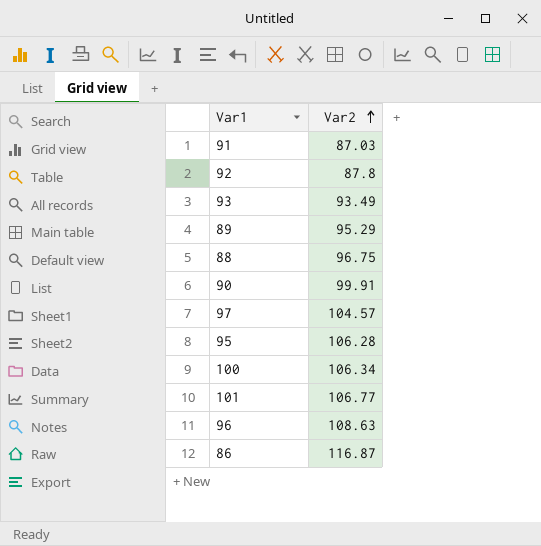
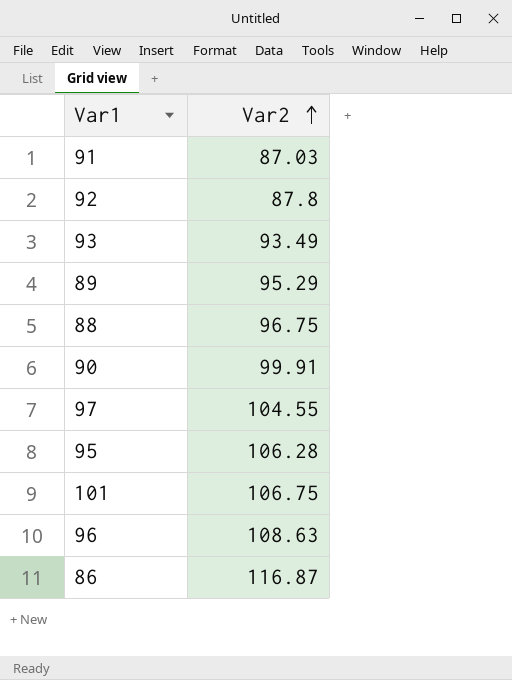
row 100: 106.34 -> none
97 | Var2: 104.57 -> 104.55
101 | Var2: 106.77 -> 106.75

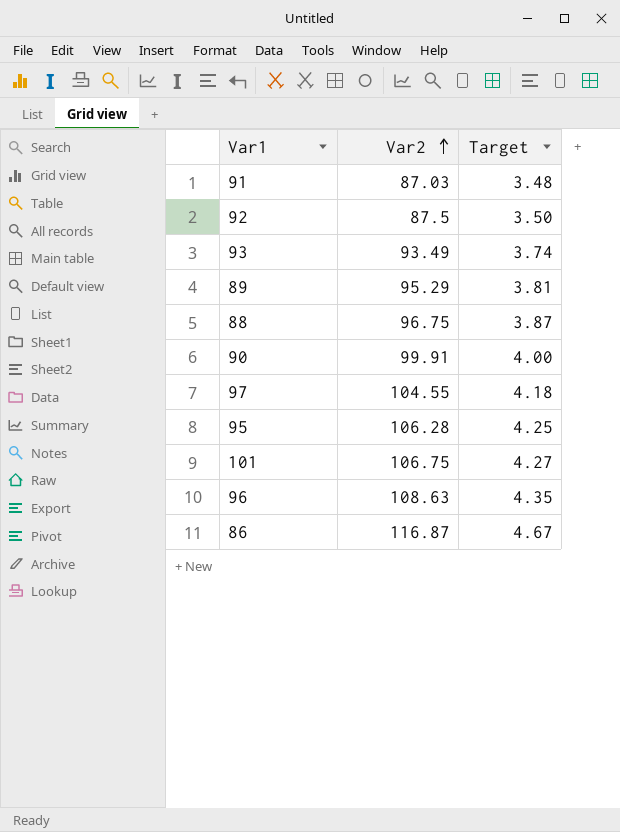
column Target | formula: none -> [Var2] * 0.04
92 | Var2: 87.8 -> 87.5

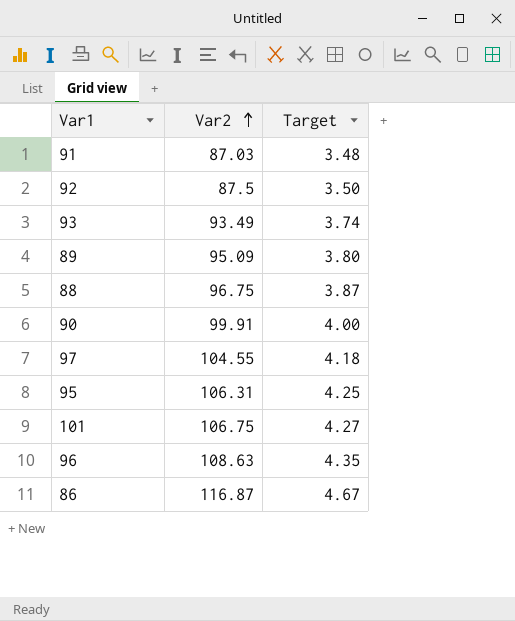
89 | Var2: 95.29 -> 95.09
89 | Target: 3.81 -> 3.80
95 | Var2: 106.28 -> 106.31

